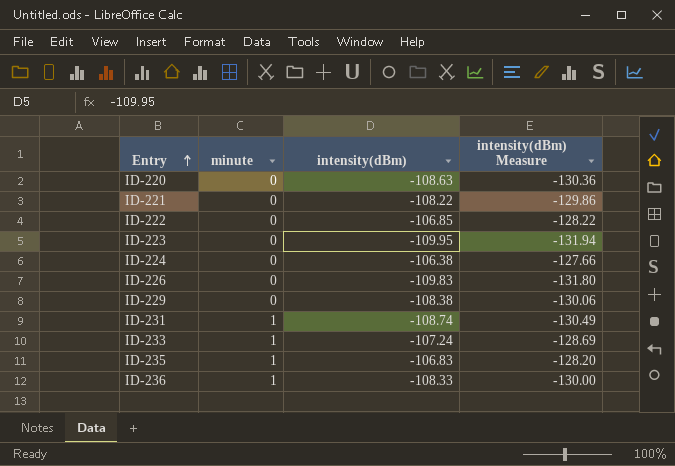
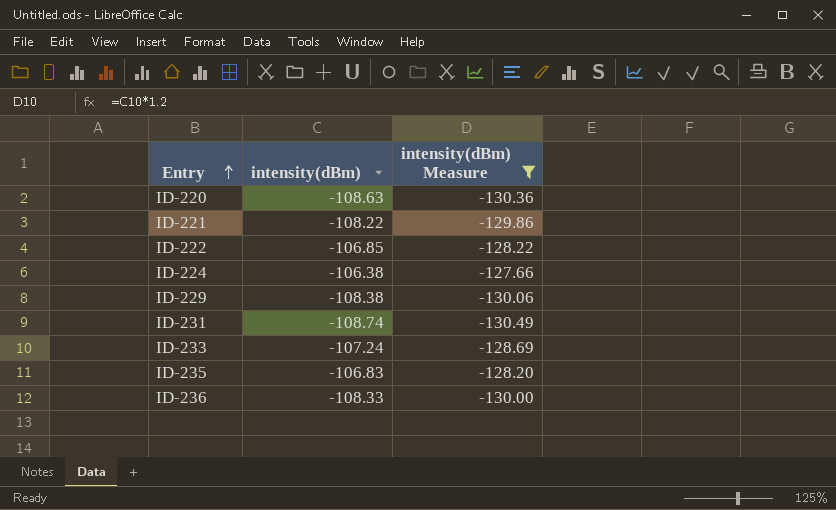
filter: none -> intensity(dBm) Measure >= -130.49
column minute | position: 2 -> none

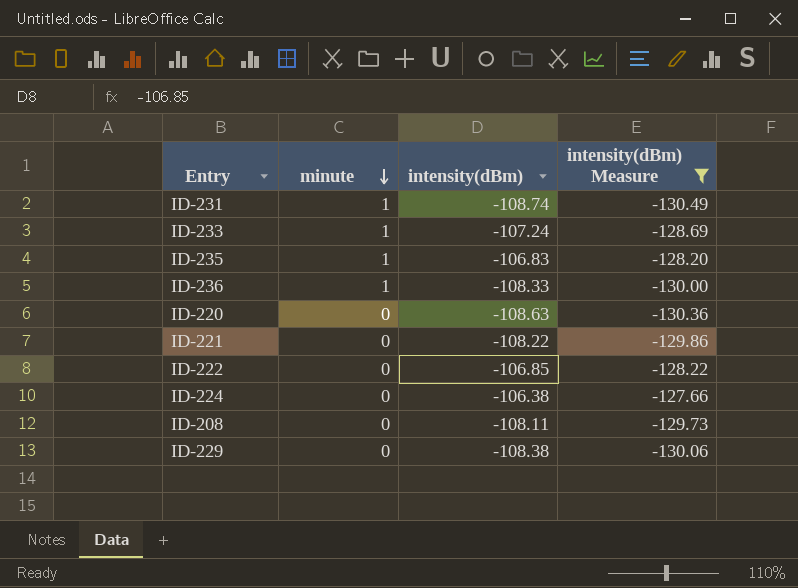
row order: Entry ascending -> minute descending
column minute | position: none -> 2
row ID-208: none -> 0 | -108.11 | -129.73

